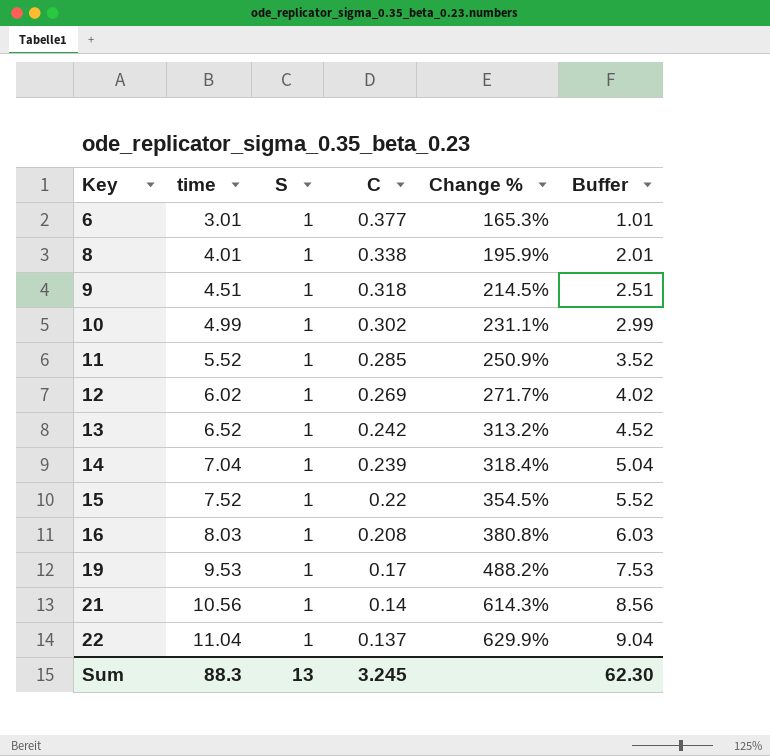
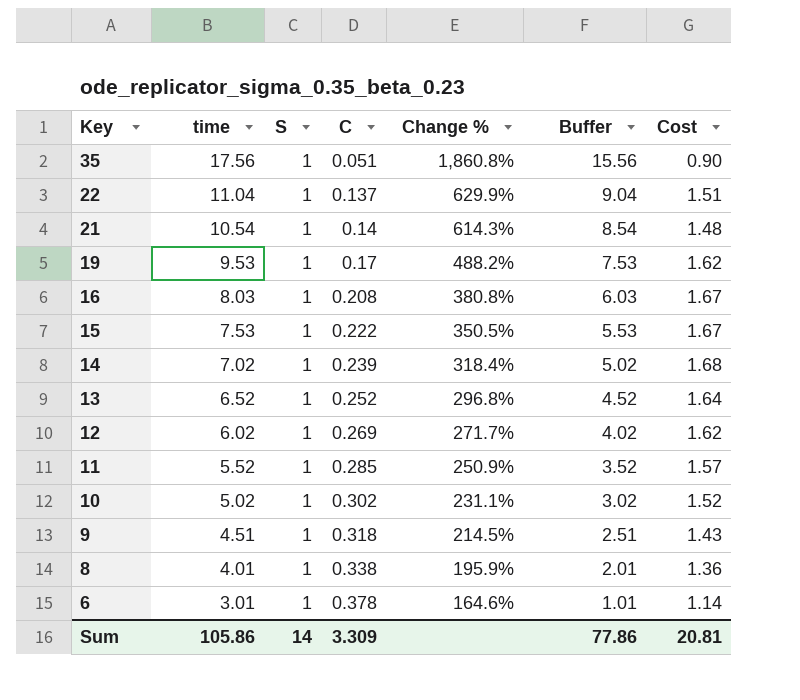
row order: Key ascending -> Key descending
column Cost | formula: none -> [time] * [C]
row 35: none -> 17.56 | 1 | 0.051 | 1,860.8% | 15.56 | 0.90
21 | time: 10.56 -> 10.54
21 | Buffer: 8.56 -> 8.54
15 | time: 7.52 -> 7.53
15 | C: 0.22 -> 0.222
15 | Change %: 354.5% -> 350.5%
15 | Buffer: 5.52 -> 5.53
14 | time: 7.04 -> 7.02
14 | Buffer: 5.04 -> 5.02
13 | C: 0.242 -> 0.252
13 | Change %: 313.2% -> 296.8%
10 | time: 4.99 -> 5.02
10 | Buffer: 2.99 -> 3.02
6 | C: 0.377 -> 0.378
6 | Change %: 165.3% -> 164.6%
Sum | time: 88.3 -> 105.86
Sum | S: 13 -> 14
Sum | C: 3.245 -> 3.309
Sum | Buffer: 62.30 -> 77.86

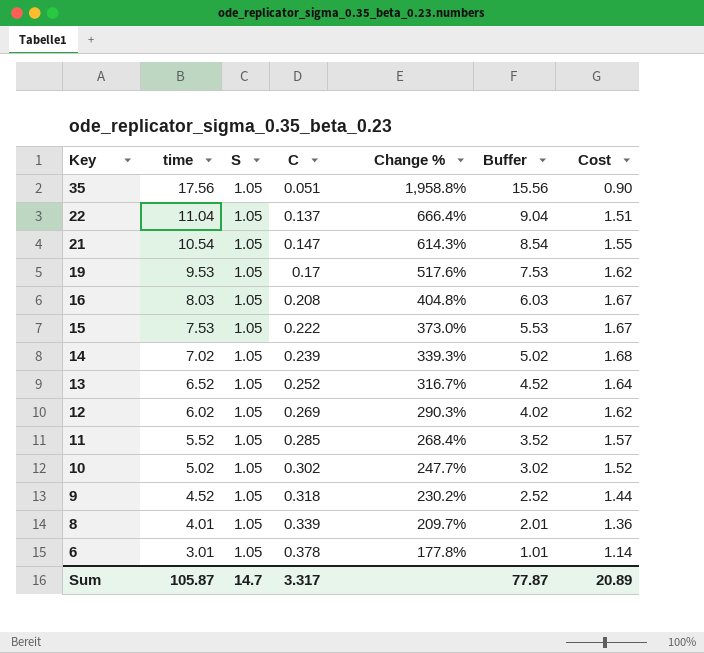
35 | S: 1 -> 1.05
35 | Change %: 1,860.8% -> 1,958.8%
22 | S: 1 -> 1.05
22 | Change %: 629.9% -> 666.4%
21 | S: 1 -> 1.05
21 | C: 0.14 -> 0.147
21 | Cost: 1.48 -> 1.55
19 | S: 1 -> 1.05
19 | Change %: 488.2% -> 517.6%
16 | S: 1 -> 1.05
16 | Change %: 380.8% -> 404.8%
15 | S: 1 -> 1.05
15 | Change %: 350.5% -> 373.0%
14 | S: 1 -> 1.05
14 | Change %: 318.4% -> 339.3%
13 | S: 1 -> 1.05
13 | Change %: 296.8% -> 316.7%
12 | S: 1 -> 1.05
12 | Change %: 271.7% -> 290.3%
11 | S: 1 -> 1.05
11 | Change %: 250.9% -> 268.4%
10 | S: 1 -> 1.05
10 | Change %: 231.1% -> 247.7%
9 | time: 4.51 -> 4.52
9 | S: 1 -> 1.05
9 | Change %: 214.5% -> 230.2%
9 | Buffer: 2.51 -> 2.52
9 | Cost: 1.43 -> 1.44
8 | S: 1 -> 1.05
8 | C: 0.338 -> 0.339
8 | Change %: 195.9% -> 209.7%
6 | S: 1 -> 1.05
6 | Change %: 164.6% -> 177.8%
Sum | time: 105.86 -> 105.87
Sum | S: 14 -> 14.7
Sum | C: 3.309 -> 3.317
Sum | Buffer: 77.86 -> 77.87
Sum | Cost: 20.81 -> 20.89

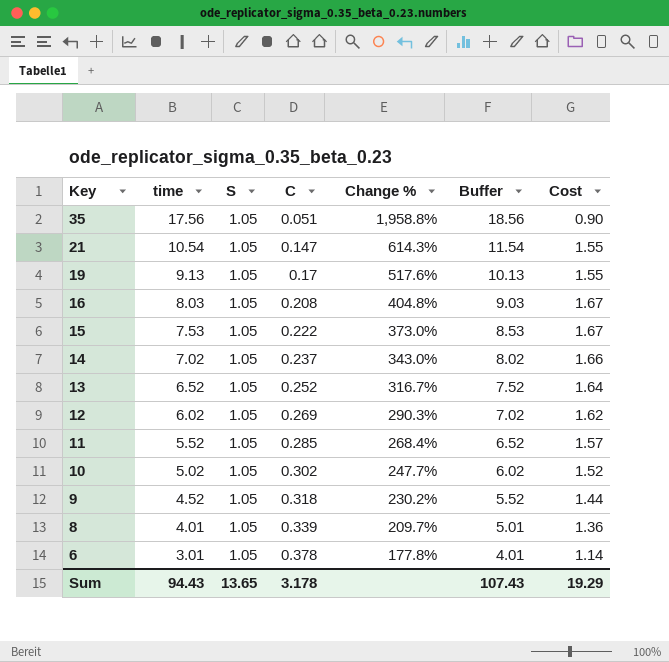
column Buffer | formula: [time] - 2 -> [time] + 1
row 22: 11.04 | 1.05 | 0.137 | 666.4% | 9.04 | 1.51 -> none
19 | time: 9.53 -> 9.13
19 | Cost: 1.62 -> 1.55
14 | C: 0.239 -> 0.237
14 | Change %: 339.3% -> 343.0%
14 | Cost: 1.68 -> 1.66
Sum | time: 105.87 -> 94.43
Sum | S: 14.7 -> 13.65
Sum | C: 3.317 -> 3.178
Sum | Buffer: 77.87 -> 107.43
Sum | Cost: 20.89 -> 19.29

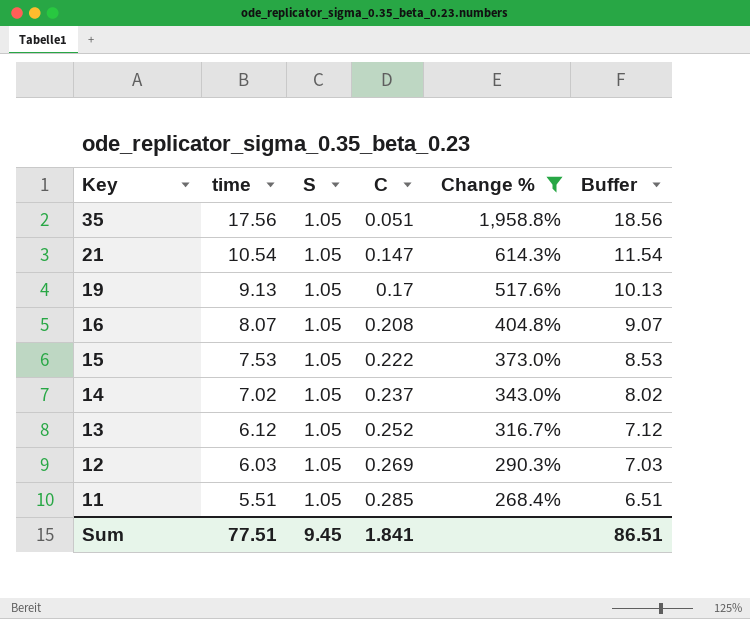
filter: none -> Change % >= 268.4%
column Cost | formula: [time] * [C] -> none
16 | time: 8.03 -> 8.07
16 | Buffer: 9.03 -> 9.07
13 | time: 6.52 -> 6.12
13 | Buffer: 7.52 -> 7.12
12 | time: 6.02 -> 6.03
12 | Buffer: 7.02 -> 7.03
11 | time: 5.52 -> 5.51
11 | Buffer: 6.52 -> 6.51
Sum | time: 94.43 -> 77.51
Sum | S: 13.65 -> 9.45
Sum | C: 3.178 -> 1.841
Sum | Buffer: 107.43 -> 86.51

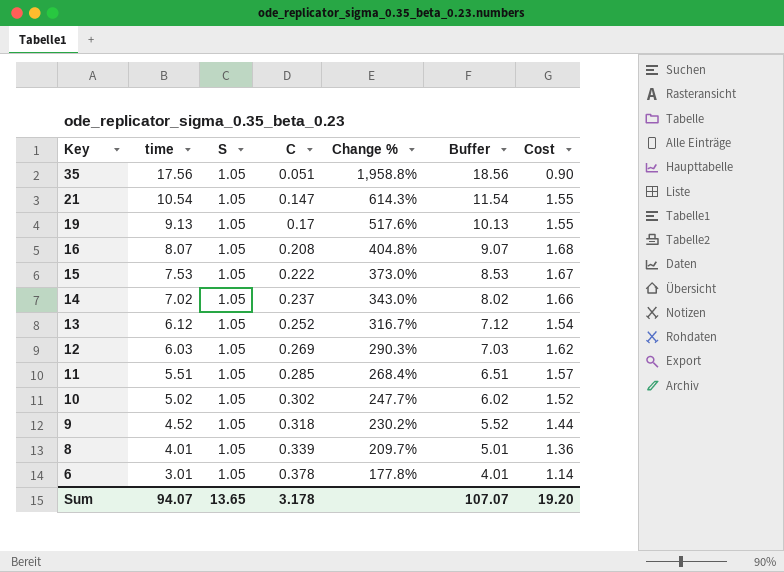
filter: Change % >= 268.4% -> none
column Cost | formula: none -> [time] * [C]
Sum | time: 77.51 -> 94.07
Sum | S: 9.45 -> 13.65
Sum | C: 1.841 -> 3.178
Sum | Buffer: 86.51 -> 107.07

